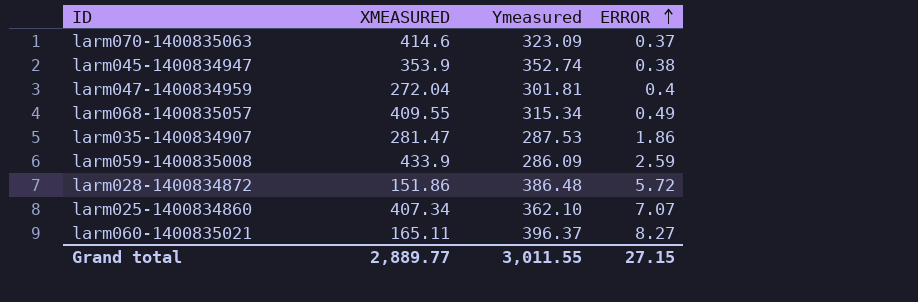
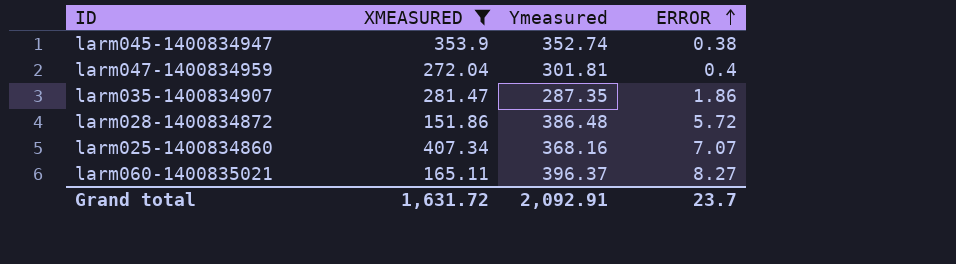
filter: none -> XMEASURED <= 407.34
larm035-1400834907 | Ymeasured: 287.53 -> 287.35
larm025-1400834860 | Ymeasured: 362.10 -> 368.16
Grand total | XMEASURED: 2,889.77 -> 1,631.72
Grand total | Ymeasured: 3,011.55 -> 2,092.91
Grand total | ERROR: 27.15 -> 23.7

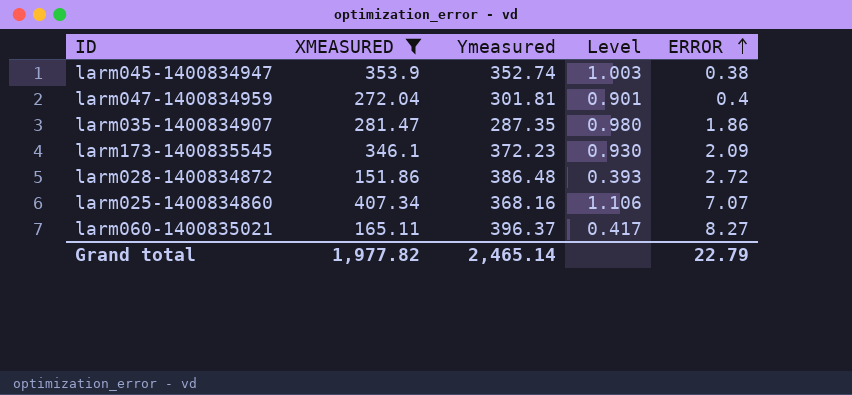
column Level | formula: none -> [XMEASURED] / [Ymeasured]
row larm173-1400835545: none -> 346.1 | 372.23 | 0.930 | 2.09
larm028-1400834872 | ERROR: 5.72 -> 2.72
Grand total | XMEASURED: 1,631.72 -> 1,977.82
Grand total | Ymeasured: 2,092.91 -> 2,465.14
Grand total | ERROR: 23.7 -> 22.79

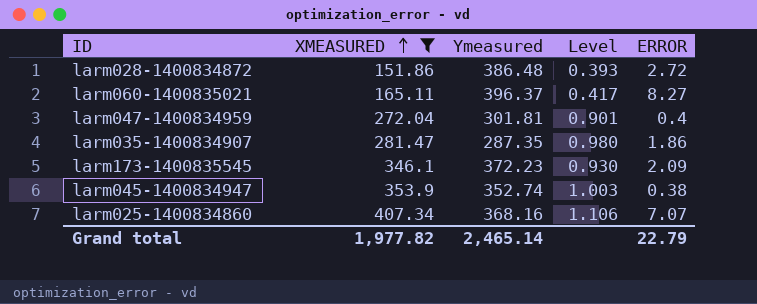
row order: ERROR ascending -> XMEASURED ascending

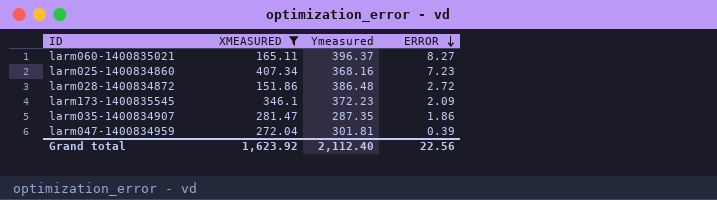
row order: XMEASURED ascending -> ERROR descending
column Level | formula: [XMEASURED] / [Ymeasured] -> none
row larm045-1400834947: 353.9 | 352.74 | 1.003 | 0.38 -> none
larm025-1400834860 | ERROR: 7.07 -> 7.23
larm047-1400834959 | ERROR: 0.4 -> 0.39
Grand total | XMEASURED: 1,977.82 -> 1,623.92
Grand total | Ymeasured: 2,465.14 -> 2,112.40
Grand total | ERROR: 22.79 -> 22.56

